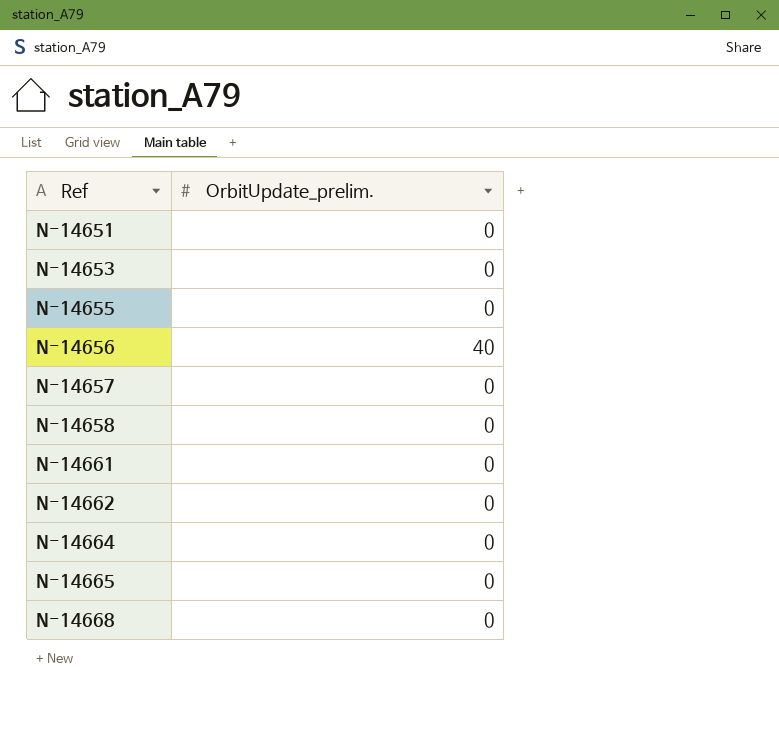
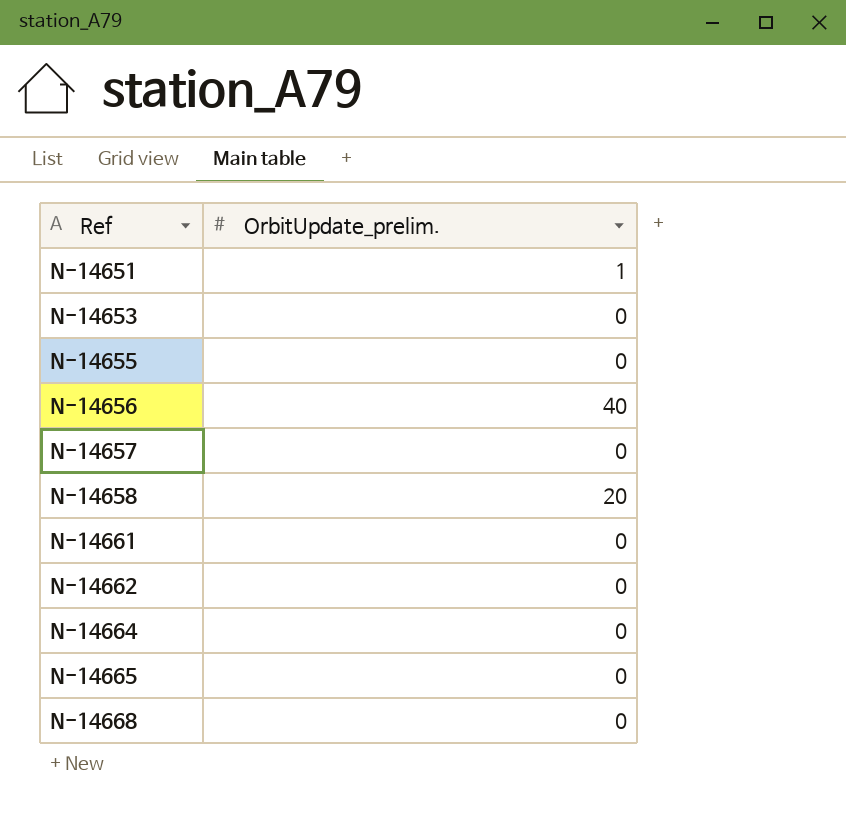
N-14651 | OrbitUpdate_prelim.: 0 -> 1
N-14658 | OrbitUpdate_prelim.: 0 -> 20

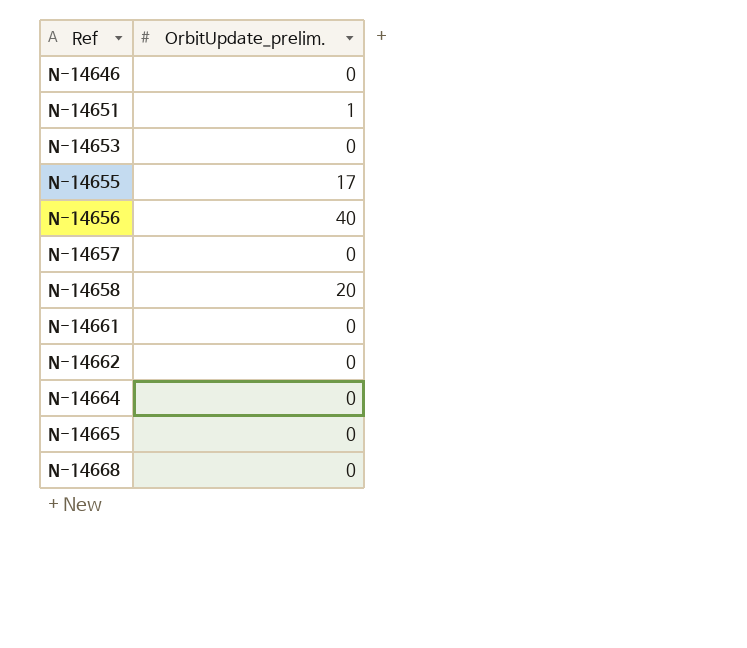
row N-14646: none -> 0
N-14655 | OrbitUpdate_prelim.: 0 -> 17

